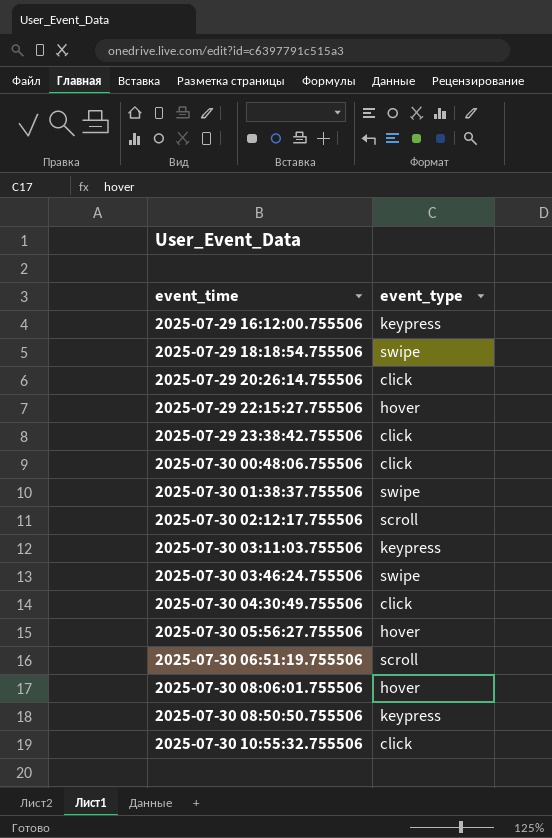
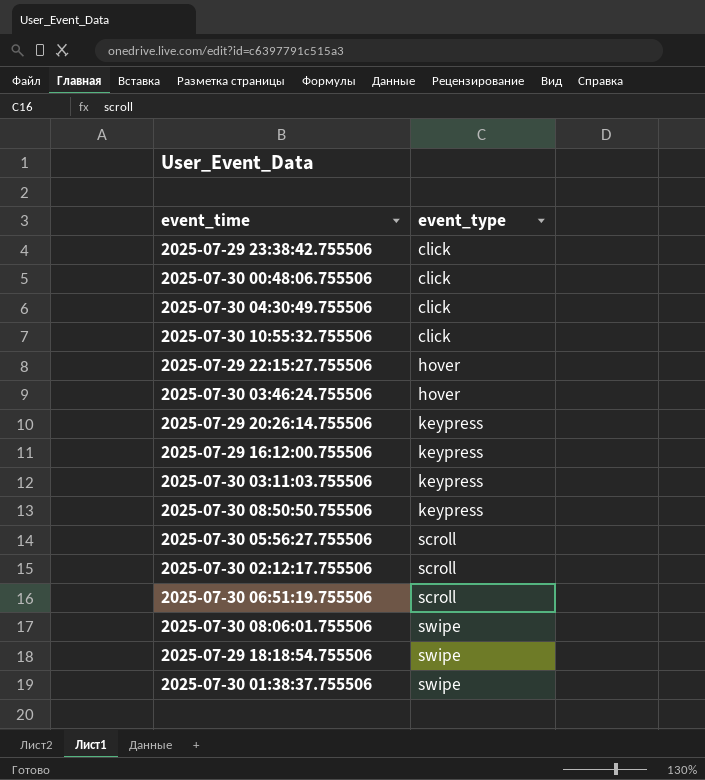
row order: event_time ascending -> event_type ascending
2025-07-30 03:46:24.755506 | event_type: swipe -> hover
2025-07-29 20:26:14.755506 | event_type: click -> keypress
2025-07-30 05:56:27.755506 | event_type: hover -> scroll
2025-07-30 08:06:01.755506 | event_type: hover -> swipe

